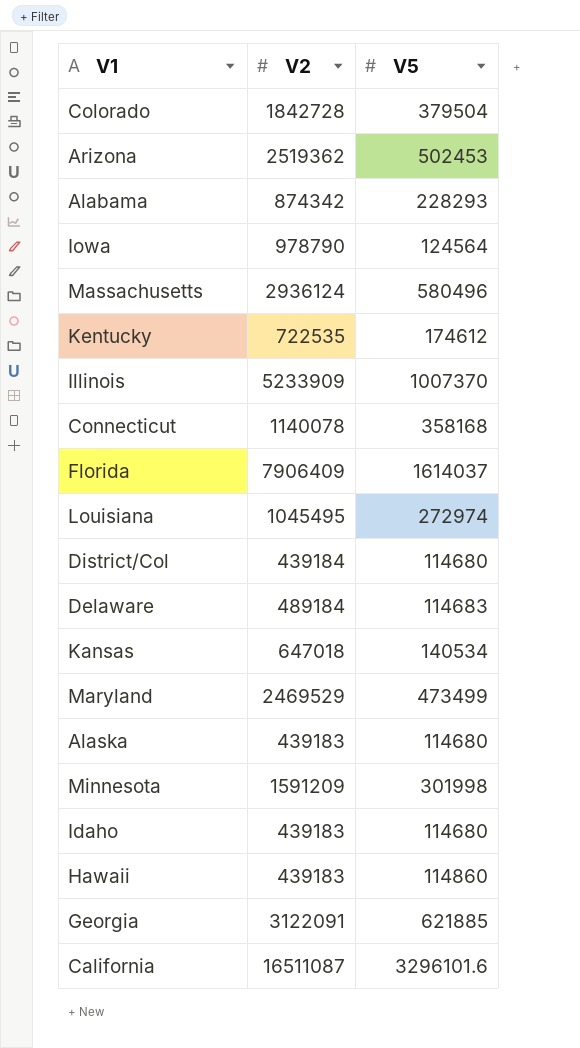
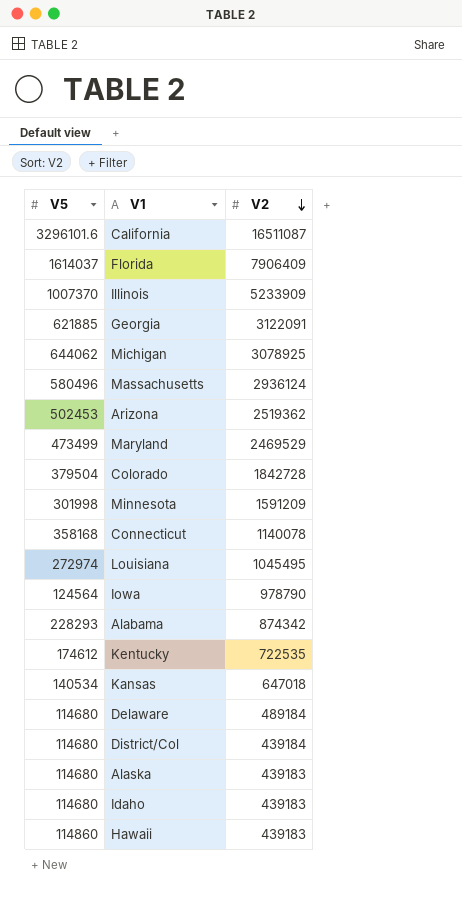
row order: none -> V2 descending
column V5 | position: 3 -> 1
row Michigan: none -> 644062 | 3078925
Delaware | V5: 114683 -> 114680

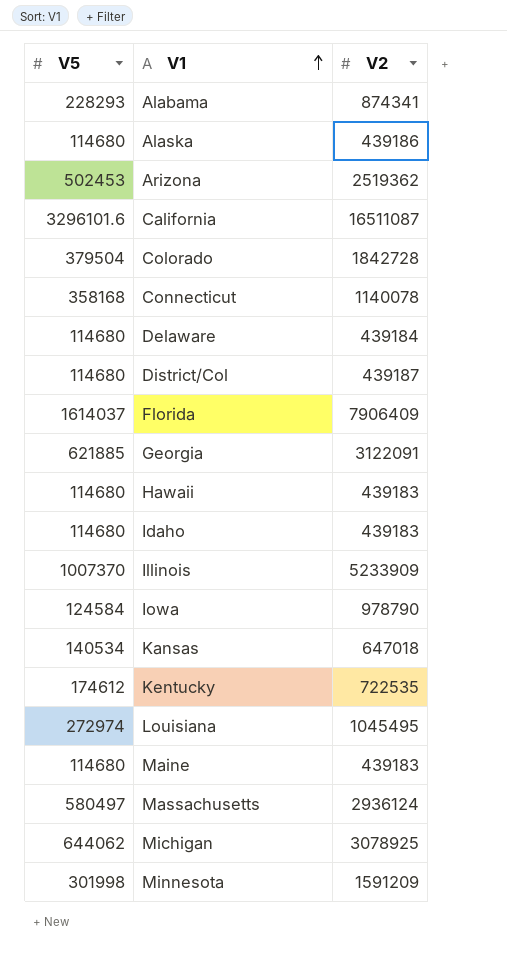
row order: V2 descending -> V1 ascending
row Maryland: 473499 | 2469529 -> none
Alabama | V2: 874342 -> 874341
Alaska | V2: 439183 -> 439186
Delaware | V2: 489184 -> 439184
District/Col | V2: 439184 -> 439187
Hawaii | V5: 114860 -> 114680
Iowa | V5: 124564 -> 124584
row Maine: none -> 114680 | 439183
Massachusetts | V5: 580496 -> 580497

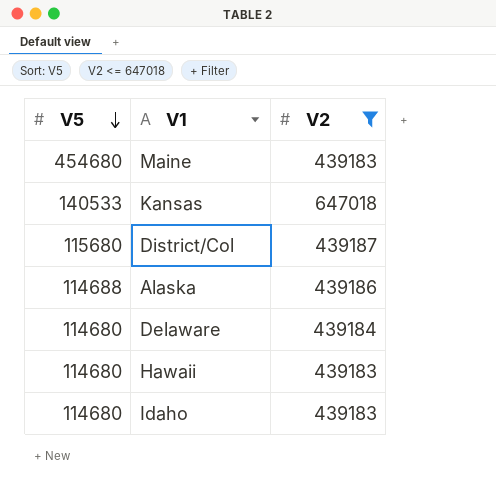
filter: none -> V2 <= 647018
row order: V1 ascending -> V5 descending
Maine | V5: 114680 -> 454680
Kansas | V5: 140534 -> 140533
District/Col | V5: 114680 -> 115680
Alaska | V5: 114680 -> 114688

